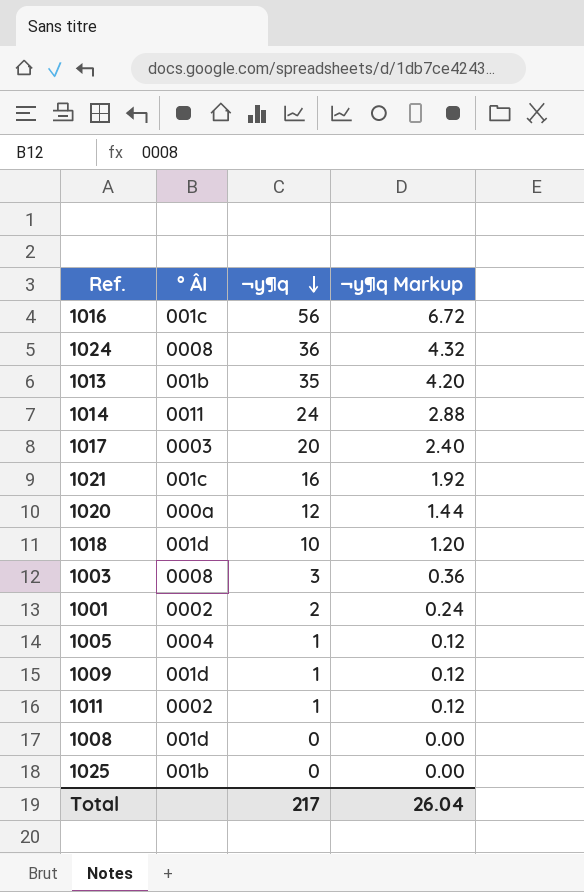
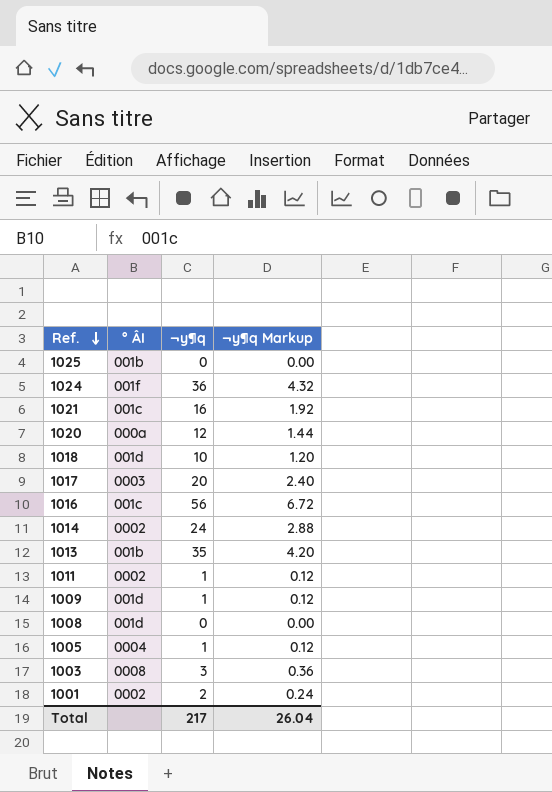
row order: ¬y¶q descending -> Ref. descending
1024 | ° ÂI: 0008 -> 001f
1014 | ° ÂI: 0011 -> 0002

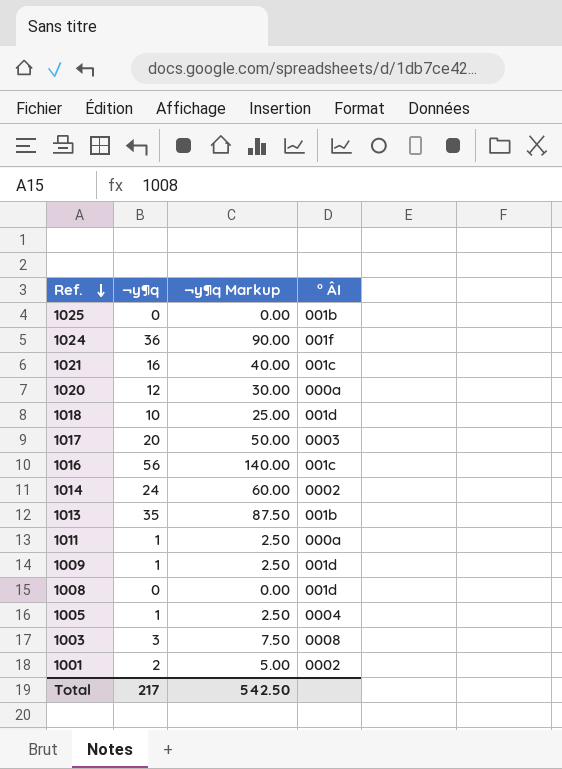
column ¬y¶q Markup | formula: [¬y¶q] * 0.12 -> [¬y¶q] * 2.5
column ° ÂI | position: 2 -> 4
1011 | ° ÂI: 0002 -> 000a
Total | ¬y¶q Markup: 26.04 -> 542.50

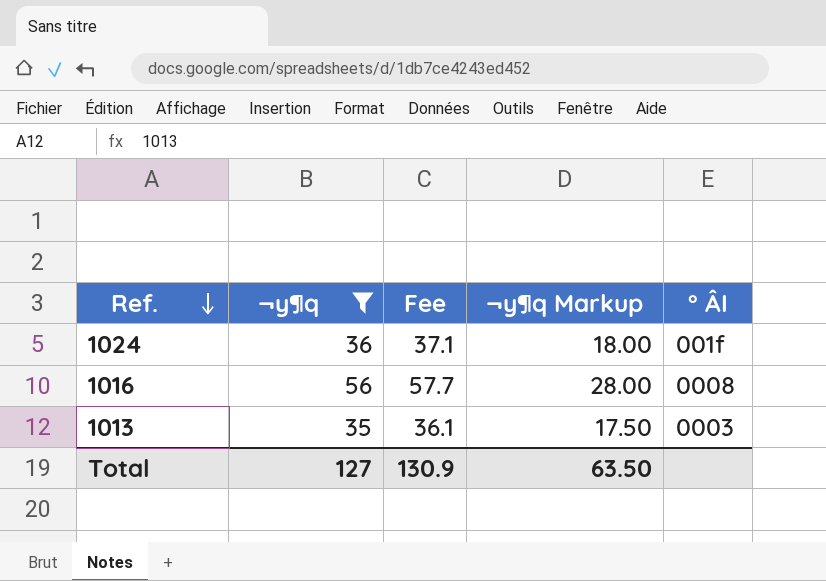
filter: none -> ¬y¶q >= 35
column Fee | formula: none -> [¬y¶q] * 1.03
column ¬y¶q Markup | formula: [¬y¶q] * 2.5 -> [¬y¶q] * 0.5
1016 | ° ÂI: 001c -> 0008
1013 | ° ÂI: 001b -> 0003
Total | ¬y¶q: 217 -> 127
Total | ¬y¶q Markup: 542.50 -> 63.50

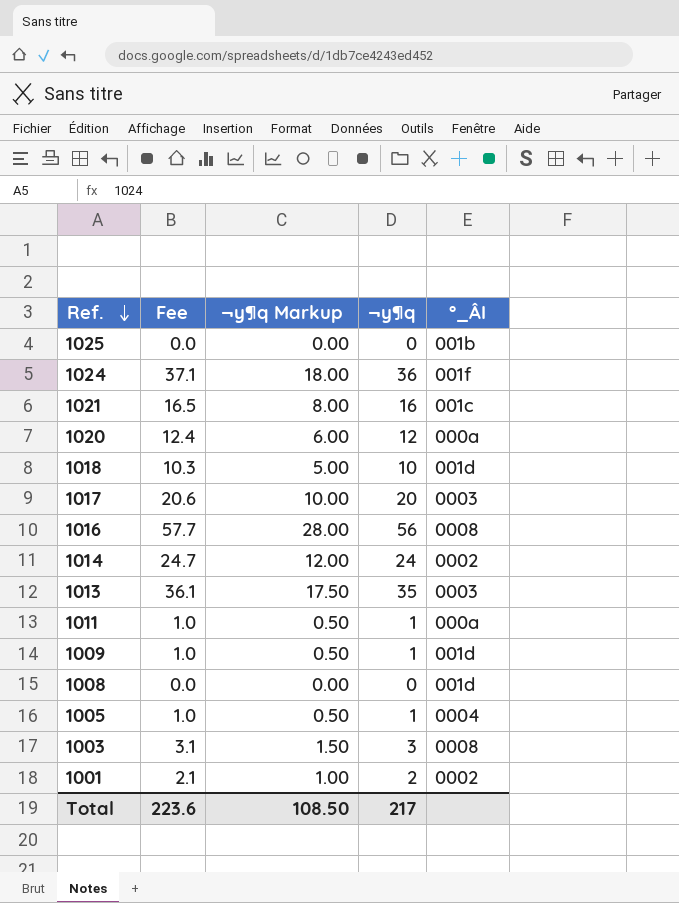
filter: ¬y¶q >= 35 -> none
column ¬y¶q | position: 2 -> 4
column name: ° ÂI -> °_ÂI
Total | Fee: 130.9 -> 223.6
Total | ¬y¶q Markup: 63.50 -> 108.50
Total | ¬y¶q: 127 -> 217

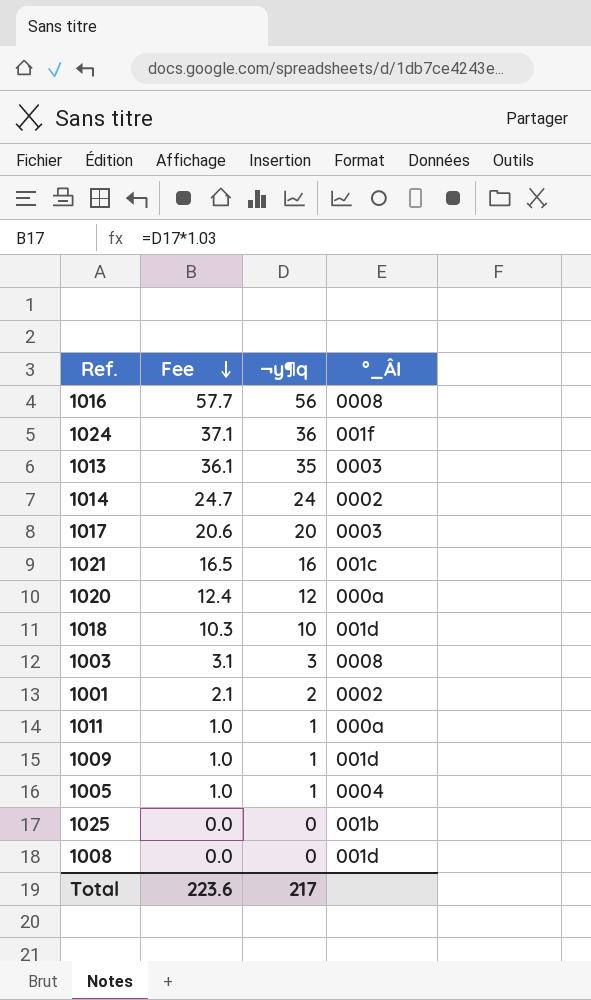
row order: Ref. descending -> Fee descending
column ¬y¶q Markup | formula: [¬y¶q] * 0.5 -> none

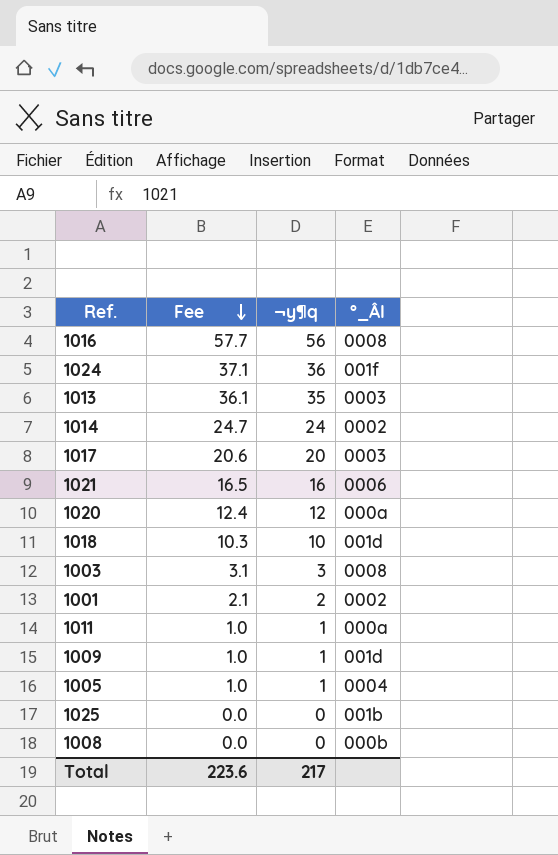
1021 | °_ÂI: 001c -> 0006
1008 | °_ÂI: 001d -> 000b

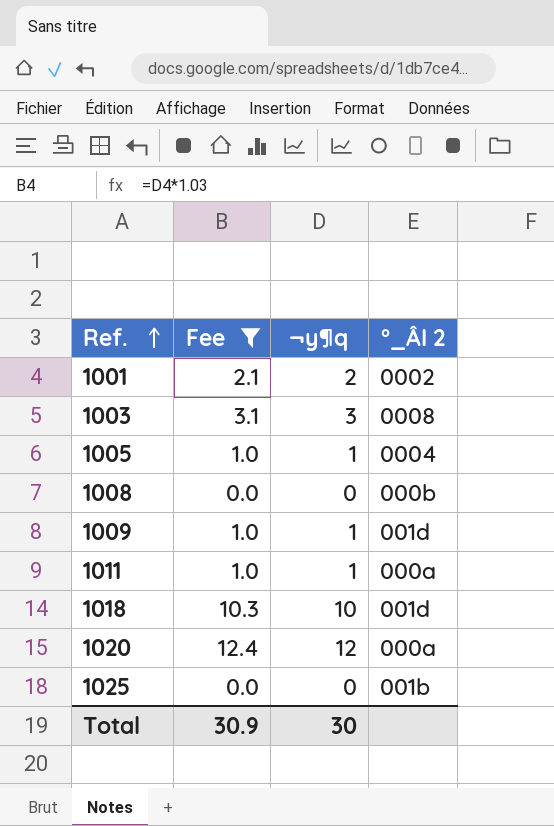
filter: none -> Fee <= 12.4
row order: Fee descending -> Ref. ascending
column name: °_ÂI -> °_ÂI 2
Total | Fee: 223.6 -> 30.9
Total | ¬y¶q: 217 -> 30

